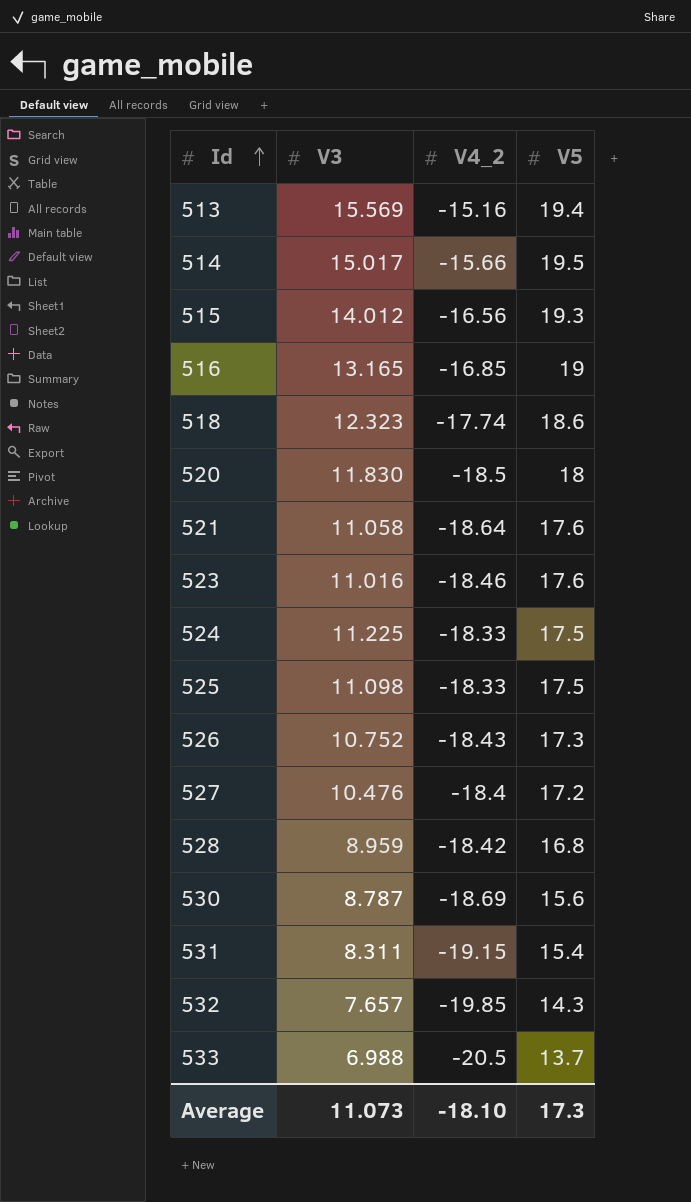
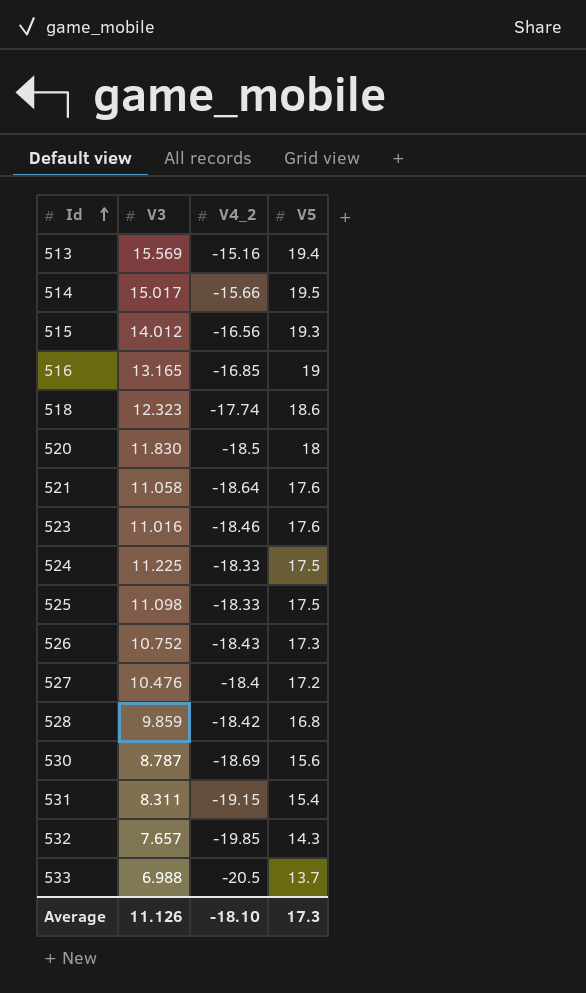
528 | V3: 8.959 -> 9.859
Average | V3: 11.073 -> 11.126

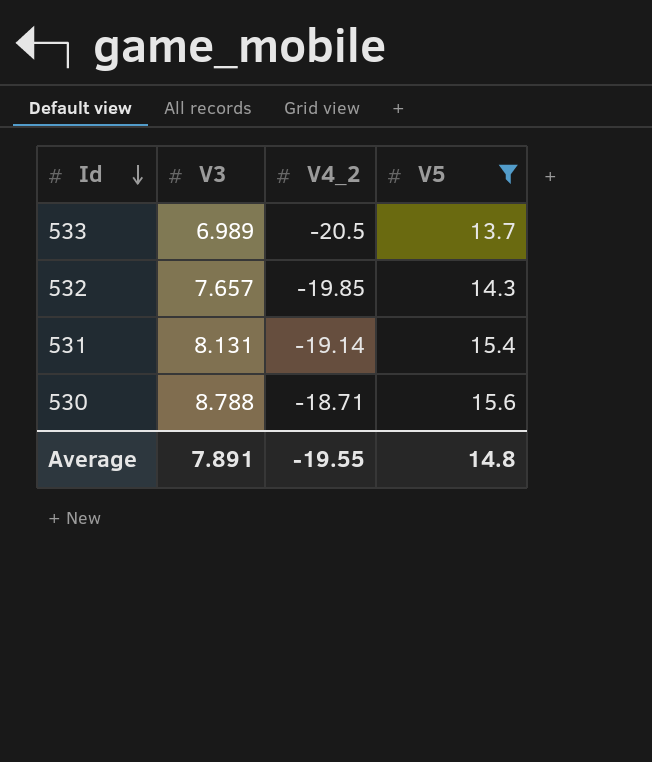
filter: none -> V5 <= 15.6
row order: Id ascending -> Id descending
533 | V3: 6.988 -> 6.989
531 | V3: 8.311 -> 8.131
531 | V4_2: -19.15 -> -19.14
530 | V3: 8.787 -> 8.788
530 | V4_2: -18.69 -> -18.71
Average | V3: 11.126 -> 7.891
Average | V4_2: -18.10 -> -19.55
Average | V5: 17.3 -> 14.8

